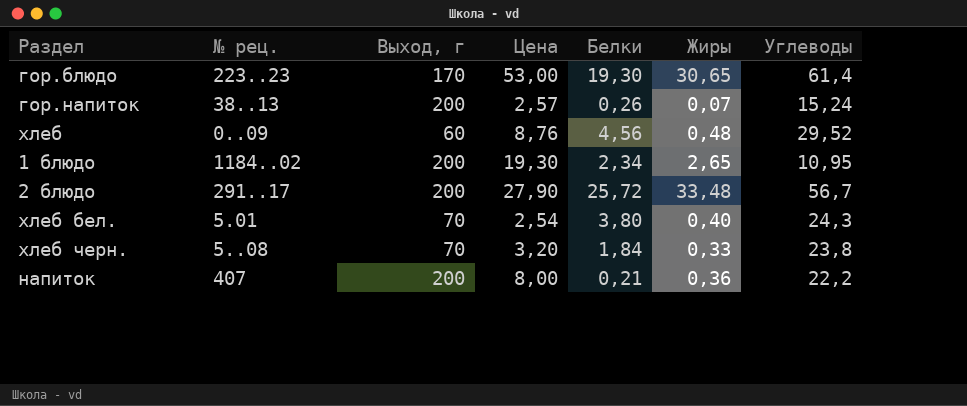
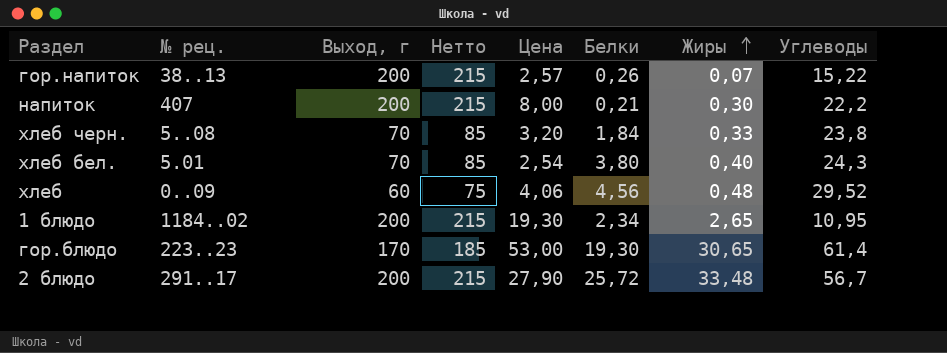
row order: none -> Жиры ascending
column Нетто | formula: none -> [Выход, г] + 15
гор.напиток | Углеводы: 15,24 -> 15,22
напиток | Жиры: 0,36 -> 0,30
хлеб | Цена: 8,76 -> 4,06

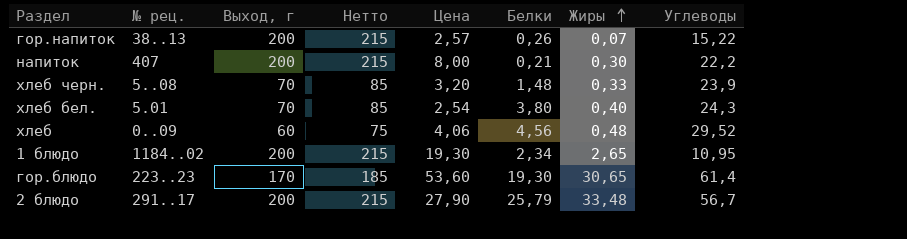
хлеб черн. | Белки: 1,84 -> 1,48
хлеб черн. | Углеводы: 23,8 -> 23,9
гор.блюдо | Цена: 53,00 -> 53,60
2 блюдо | Белки: 25,72 -> 25,79

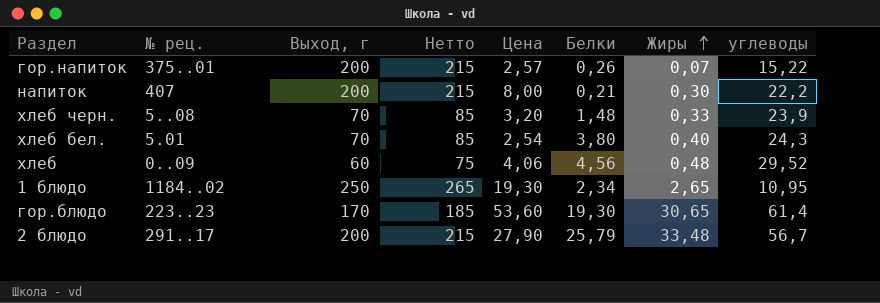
column name: Углеводы -> углеводы
гор.напиток | № рец.: 38..13 -> 375..01
1 блюдо | Выход, г: 200 -> 250
1 блюдо | Нетто: 215 -> 265

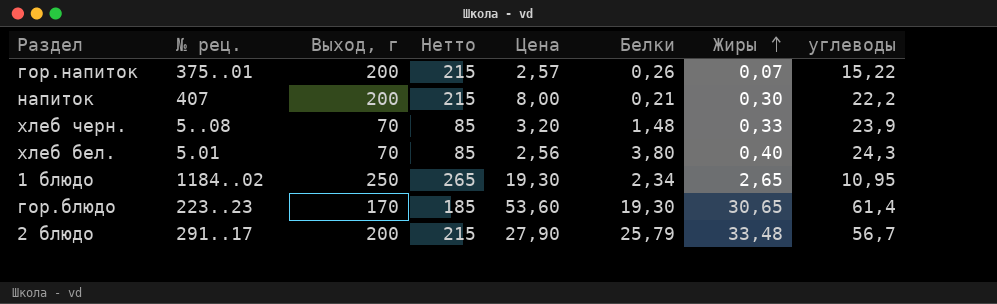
row хлеб: 0..09 | 60 | 75 | 4,06 | 4,56 | 0,48 | 29,52 -> none
хлеб бел. | Цена: 2,54 -> 2,56

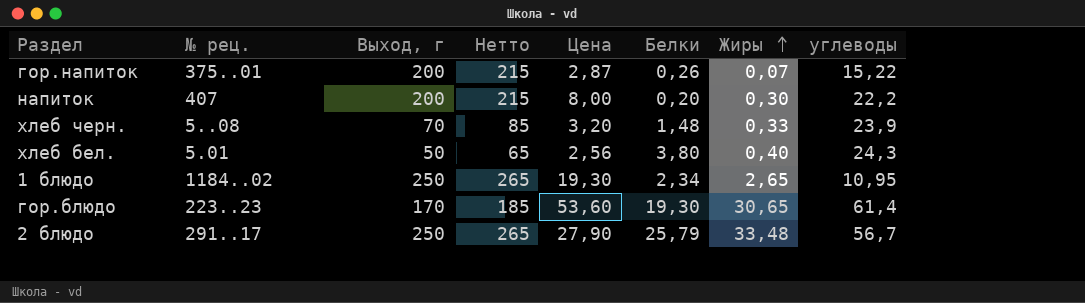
гор.напиток | Цена: 2,57 -> 2,87
напиток | Белки: 0,21 -> 0,20
хлеб бел. | Выход, г: 70 -> 50
хлеб бел. | Нетто: 85 -> 65
2 блюдо | Выход, г: 200 -> 250
2 блюдо | Нетто: 215 -> 265

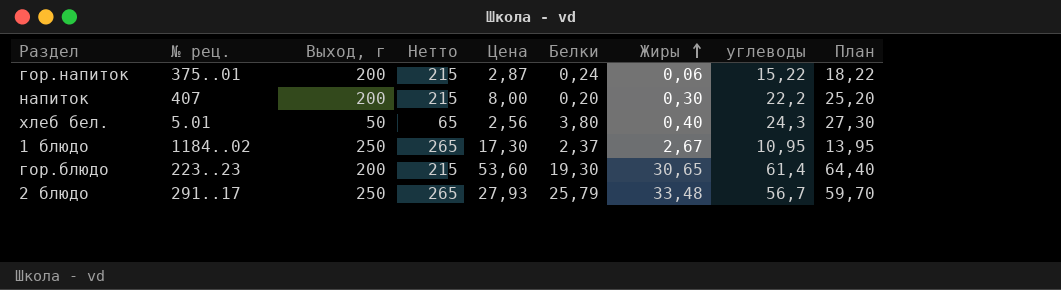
column План | formula: none -> [углеводы] + 3
row хлеб черн.: 5..08 | 70 | 85 | 3,20 | 1,48 | 0,33 | 23,9 -> none
гор.напиток | Белки: 0,26 -> 0,24
гор.напиток | Жиры: 0,07 -> 0,06
1 блюдо | Цена: 19,30 -> 17,30
1 блюдо | Белки: 2,34 -> 2,37
1 блюдо | Жиры: 2,65 -> 2,67
гор.блюдо | Выход, г: 170 -> 200
гор.блюдо | Нетто: 185 -> 215
2 блюдо | Цена: 27,90 -> 27,93

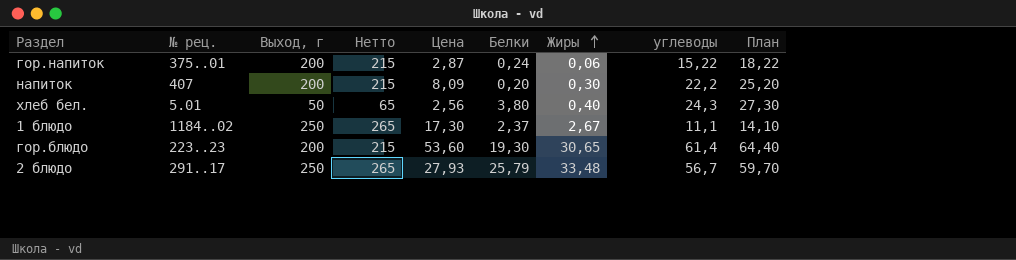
напиток | Цена: 8,00 -> 8,09
1 блюдо | углеводы: 10,95 -> 11,1
1 блюдо | План: 13,95 -> 14,10

